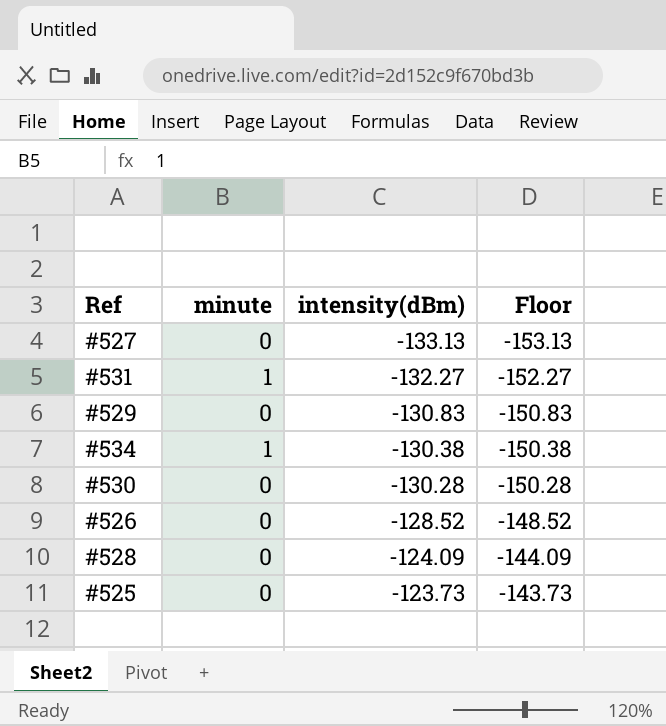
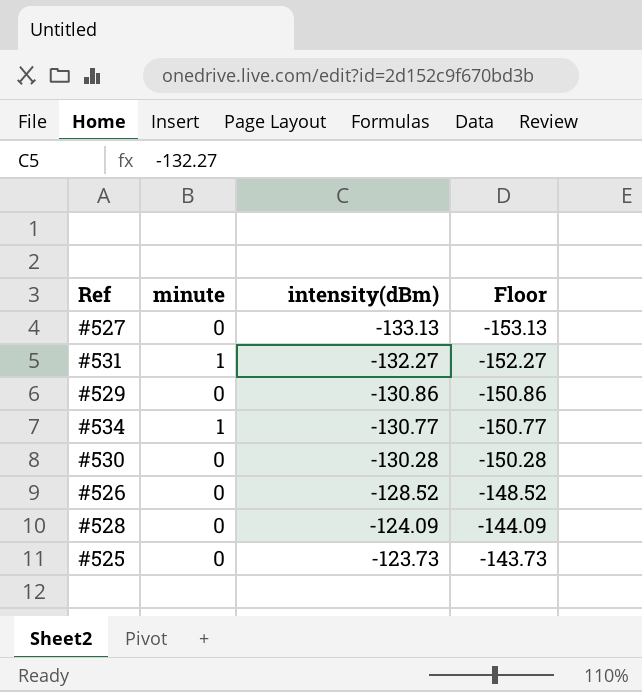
#529 | intensity(dBm): -130.83 -> -130.86
#529 | Floor: -150.83 -> -150.86
#534 | intensity(dBm): -130.38 -> -130.77
#534 | Floor: -150.38 -> -150.77

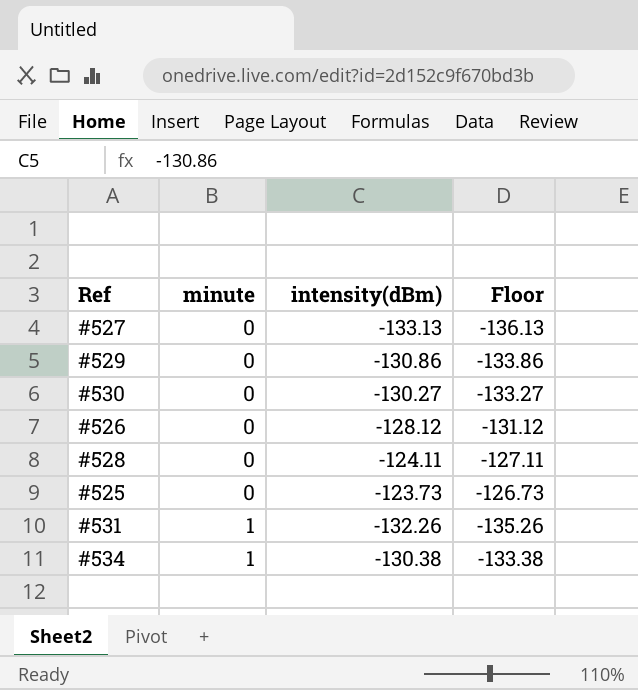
row order: intensity(dBm) ascending -> minute ascending
column Floor | formula: [intensity(dBm)] - 20 -> [intensity(dBm)] - 3
#530 | intensity(dBm): -130.28 -> -130.27
#526 | intensity(dBm): -128.52 -> -128.12
#528 | intensity(dBm): -124.09 -> -124.11
#531 | intensity(dBm): -132.27 -> -132.26
#534 | intensity(dBm): -130.77 -> -130.38

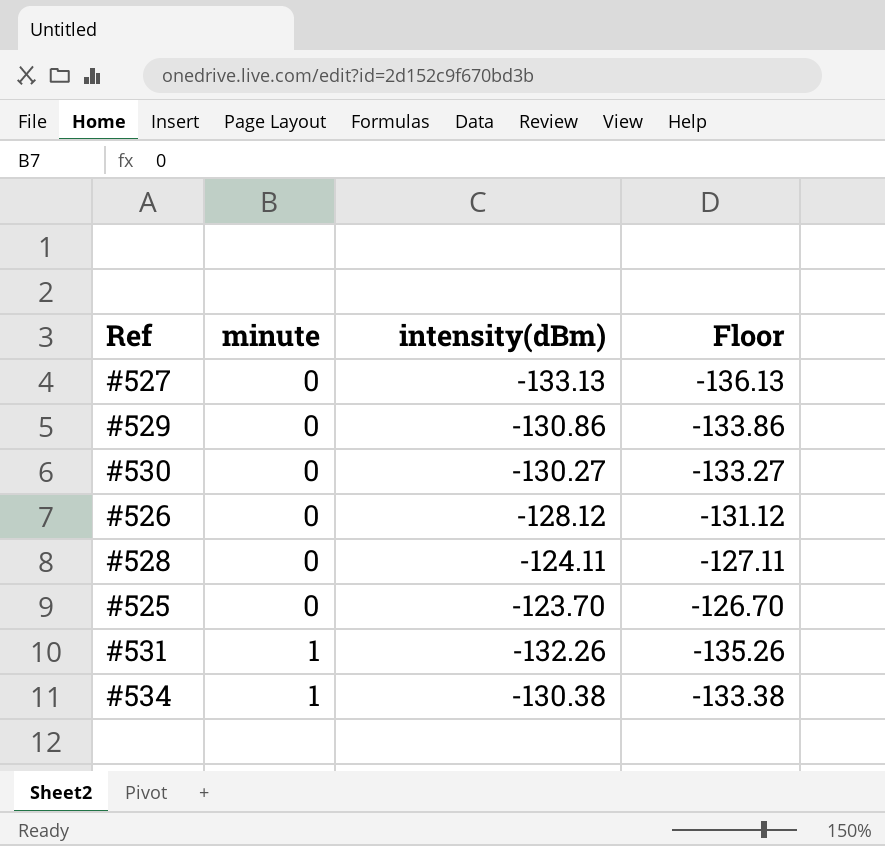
#525 | intensity(dBm): -123.73 -> -123.70
#525 | Floor: -126.73 -> -126.70

